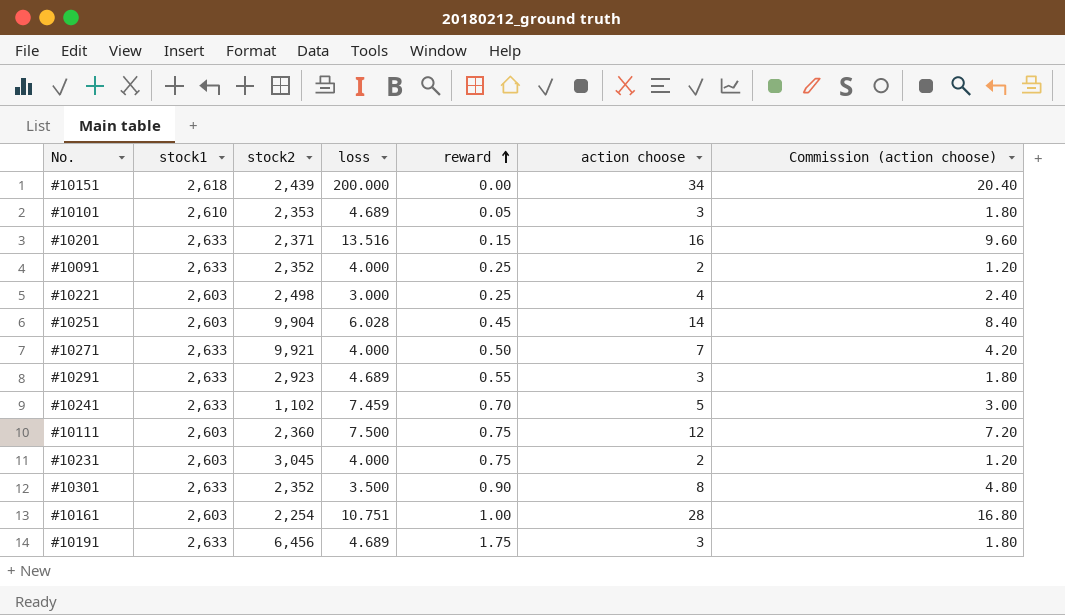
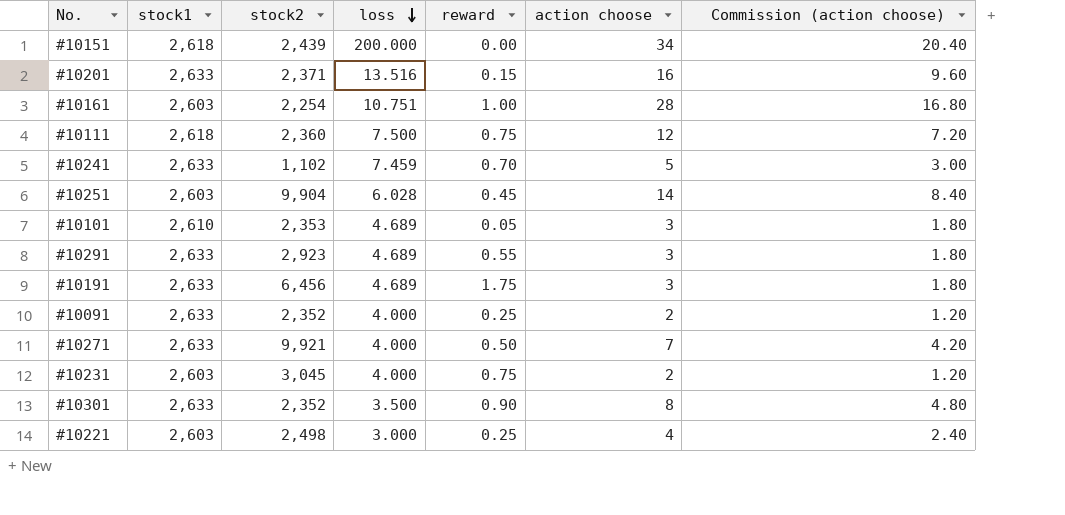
row order: reward ascending -> loss descending
#10111 | stock1: 2,603 -> 2,618

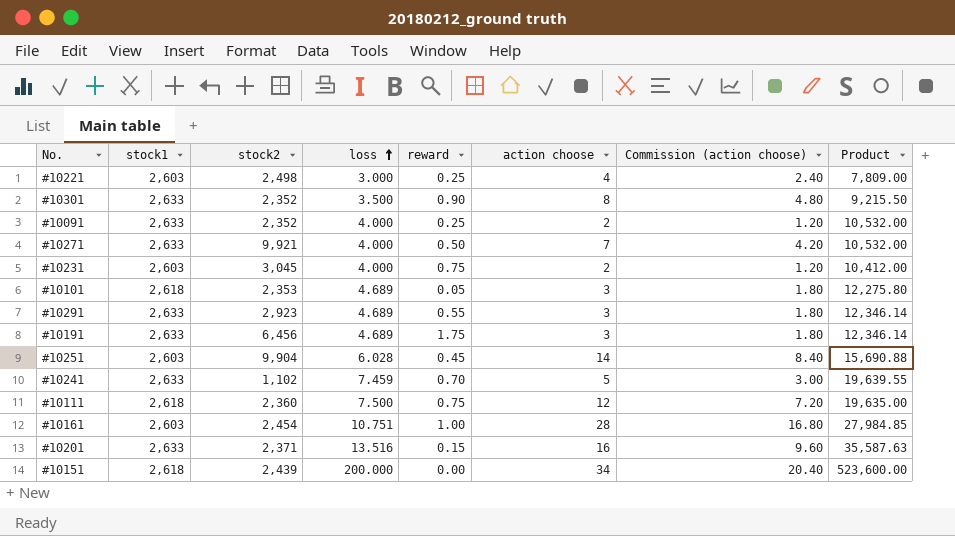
row order: loss descending -> loss ascending
column Product | formula: none -> [stock1] * [loss]
#10101 | stock1: 2,610 -> 2,618
#10161 | stock2: 2,254 -> 2,454

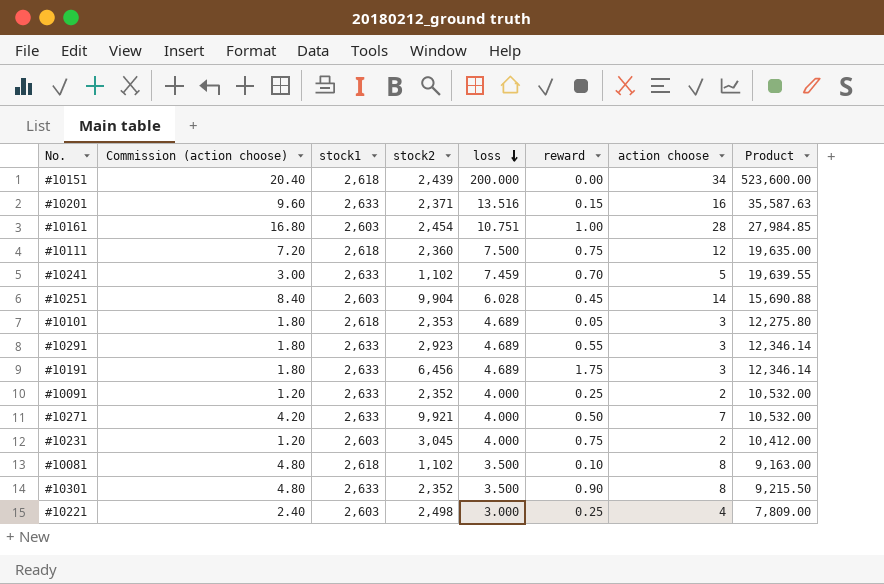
row order: loss ascending -> loss descending
column Commission (action choose) | position: 7 -> 2
row #10081: none -> 4.80 | 2,618 | 1,102 | 3.500 | 0.10 | 8 | 9,163.00

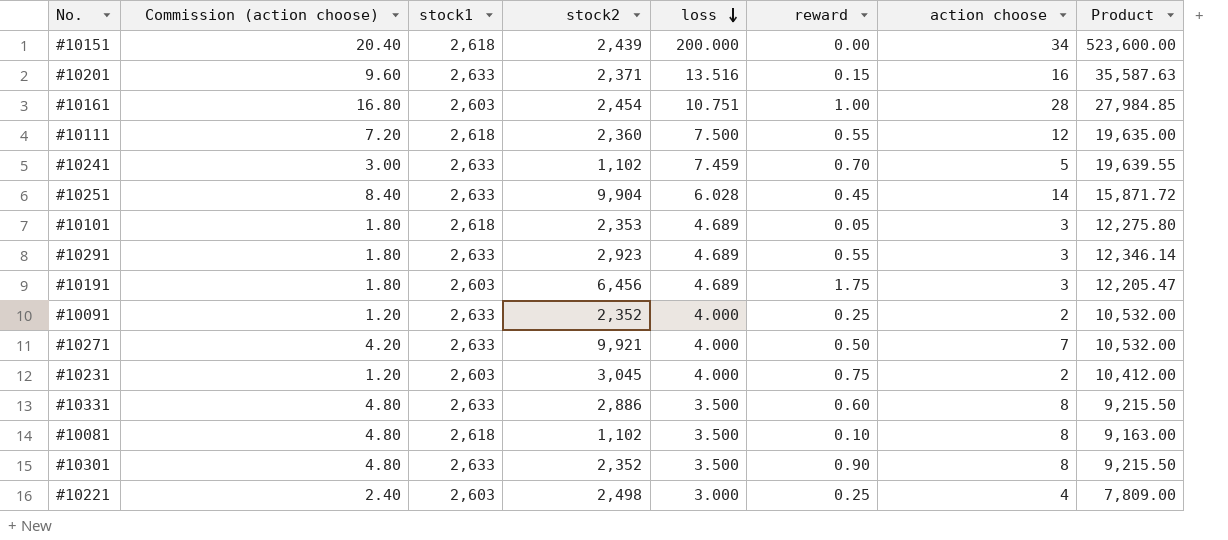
#10111 | reward: 0.75 -> 0.55
#10251 | stock1: 2,603 -> 2,633
#10251 | Product: 15,690.88 -> 15,871.72
#10191 | stock1: 2,633 -> 2,603
#10191 | Product: 12,346.14 -> 12,205.47
row #10331: none -> 4.80 | 2,633 | 2,886 | 3.500 | 0.60 | 8 | 9,215.50

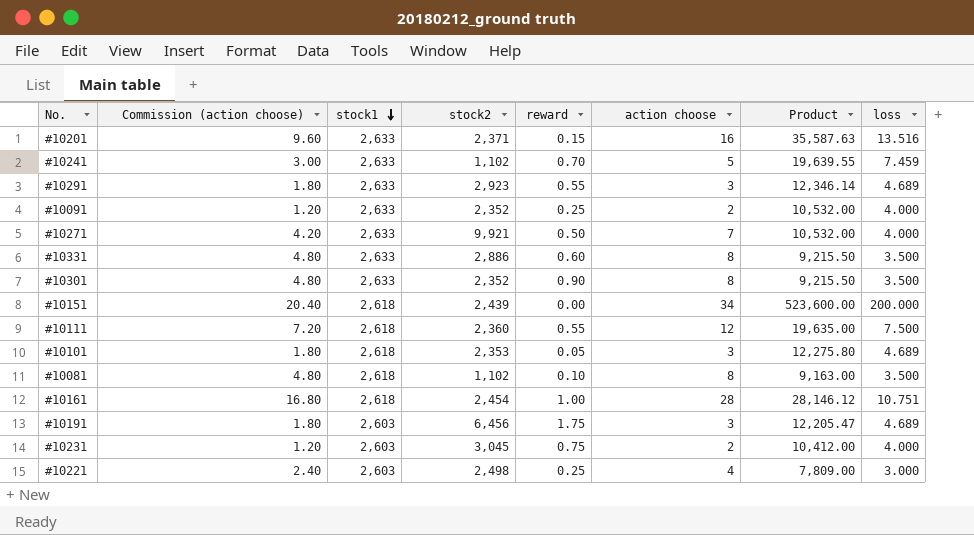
row order: loss descending -> stock1 descending
column loss | position: 5 -> 8
row #10251: 8.40 | 2,633 | 9,904 | 6.028 | 0.45 | 14 | 15,871.72 -> none
#10161 | stock1: 2,603 -> 2,618
#10161 | Product: 27,984.85 -> 28,146.12

